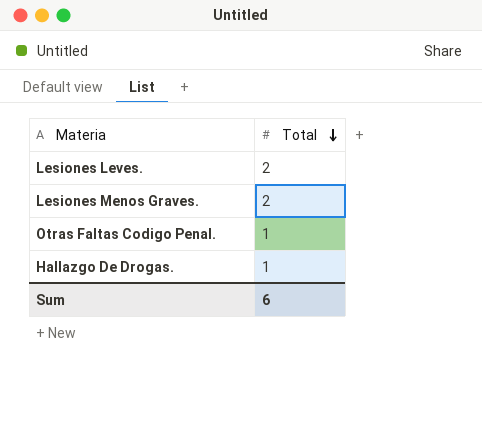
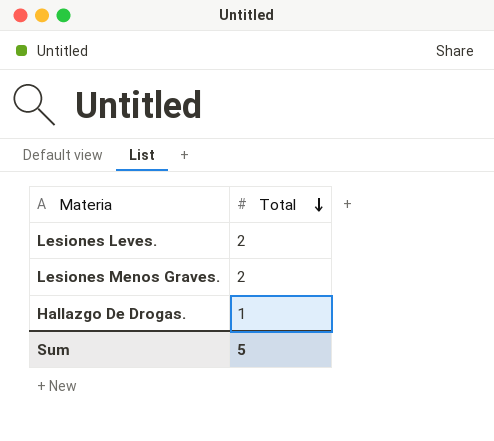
row Otras Faltas Codigo Penal.: 1 -> none
Sum | Total: 6 -> 5

